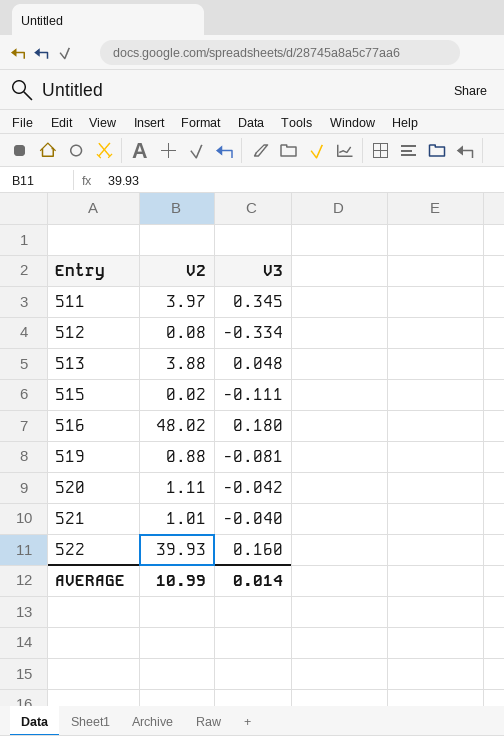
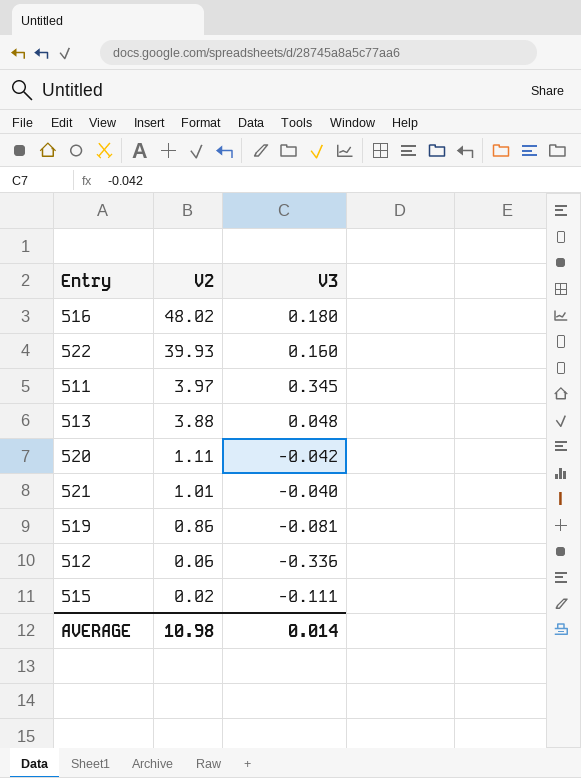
row order: Entry ascending -> V2 descending
519 | V2: 0.88 -> 0.86
512 | V2: 0.08 -> 0.06
512 | V3: -0.334 -> -0.336
AVERAGE | V2: 10.99 -> 10.98

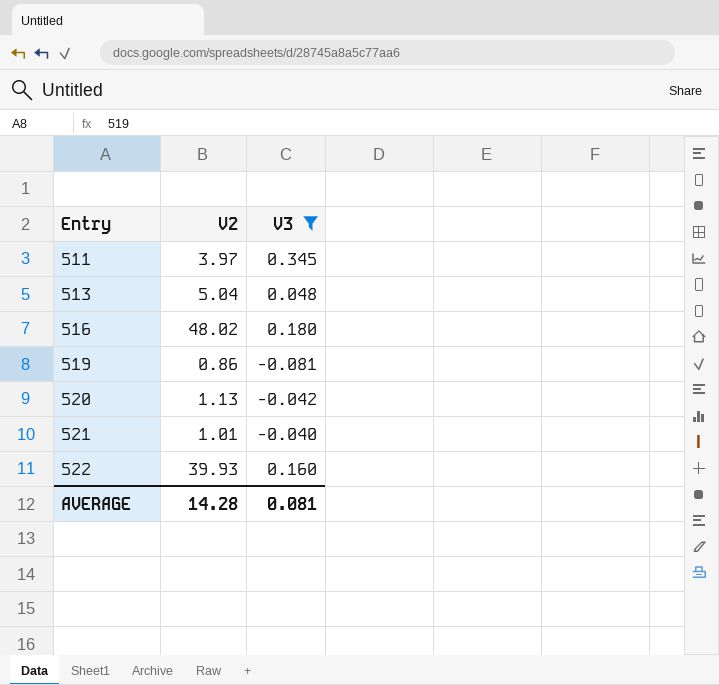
filter: none -> V3 >= -0.081
row order: V2 descending -> Entry ascending
513 | V2: 3.88 -> 5.04
520 | V2: 1.11 -> 1.13
AVERAGE | V2: 10.98 -> 14.28
AVERAGE | V3: 0.014 -> 0.081

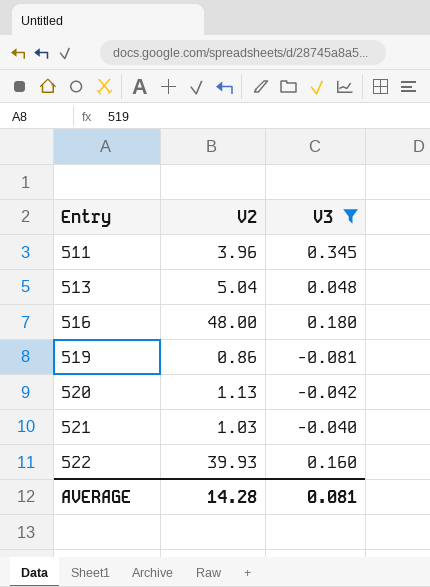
511 | V2: 3.97 -> 3.96
516 | V2: 48.02 -> 48.00
521 | V2: 1.01 -> 1.03

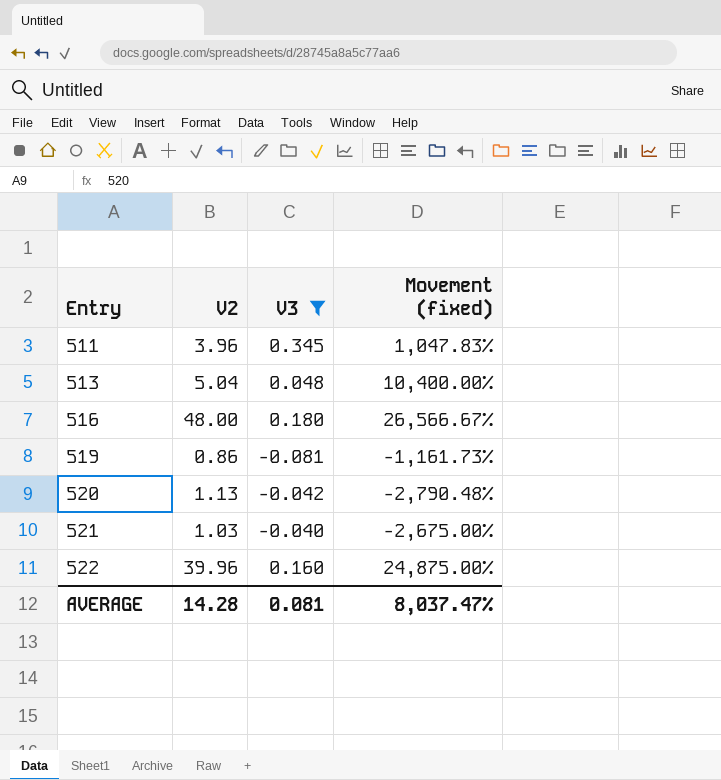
column Movement (fixed) | formula: none -> ([V2] - [V3]) / [V3]
522 | V2: 39.93 -> 39.96

